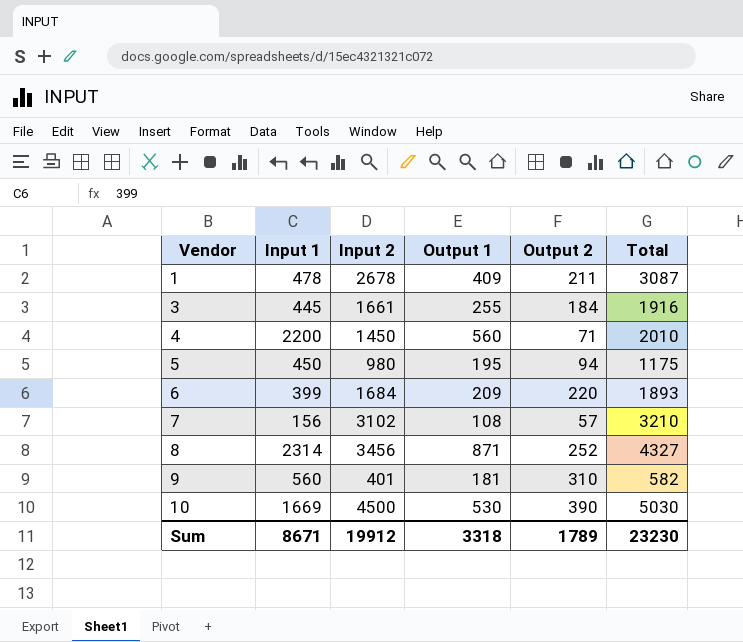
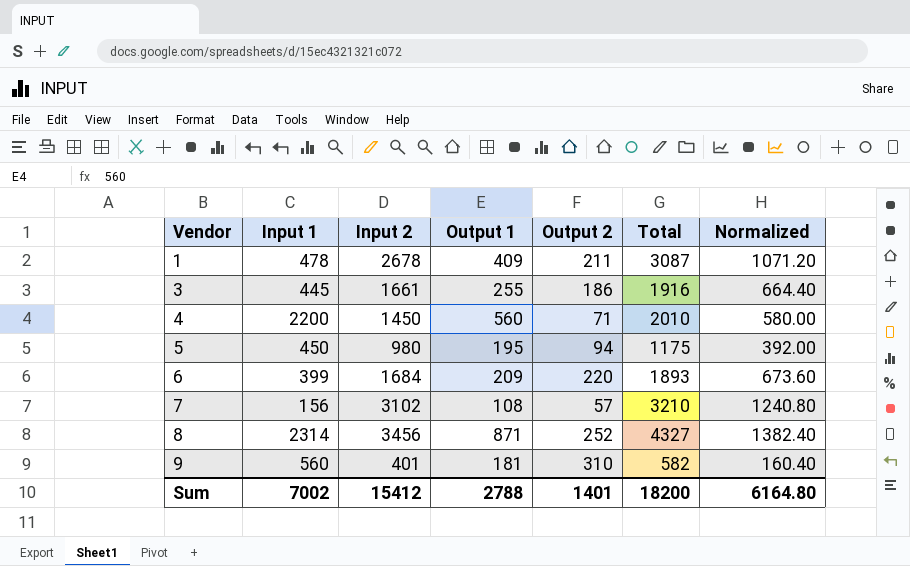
column Normalized | formula: none -> [Input 2] * 0.4
row 10: 1669 | 4500 | 530 | 390 | 5030 -> none
3 | Output 2: 184 -> 186
Sum | Input 1: 8671 -> 7002
Sum | Input 2: 19912 -> 15412
Sum | Output 1: 3318 -> 2788
Sum | Output 2: 1789 -> 1401
Sum | Total: 23230 -> 18200

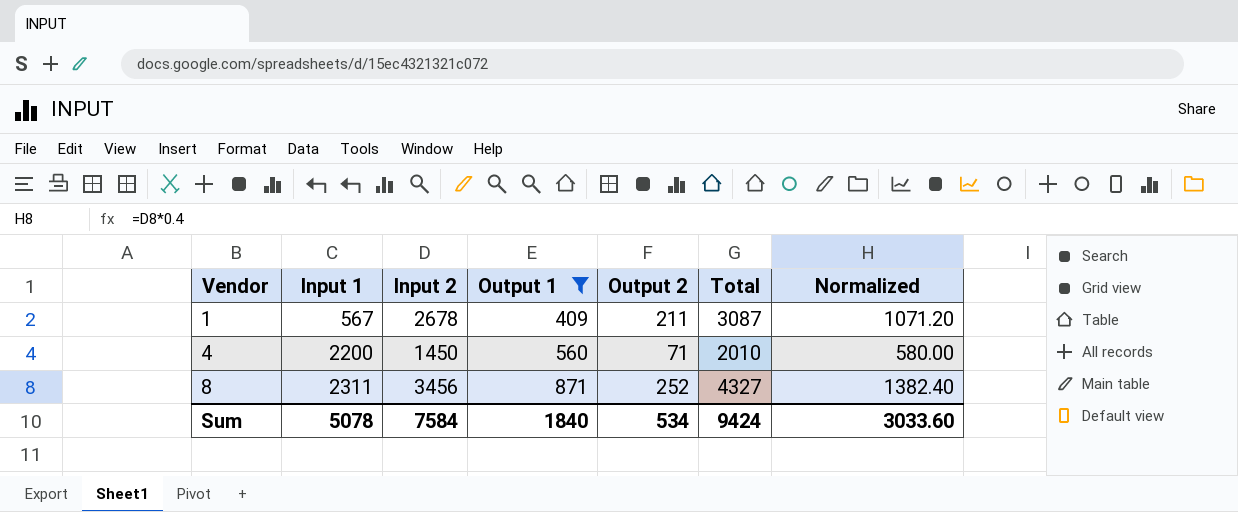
filter: none -> Output 1 >= 409
1 | Input 1: 478 -> 567
8 | Input 1: 2314 -> 2311
Sum | Input 1: 7002 -> 5078
Sum | Input 2: 15412 -> 7584
Sum | Output 1: 2788 -> 1840
Sum | Output 2: 1401 -> 534
Sum | Total: 18200 -> 9424
Sum | Normalized: 6164.80 -> 3033.60

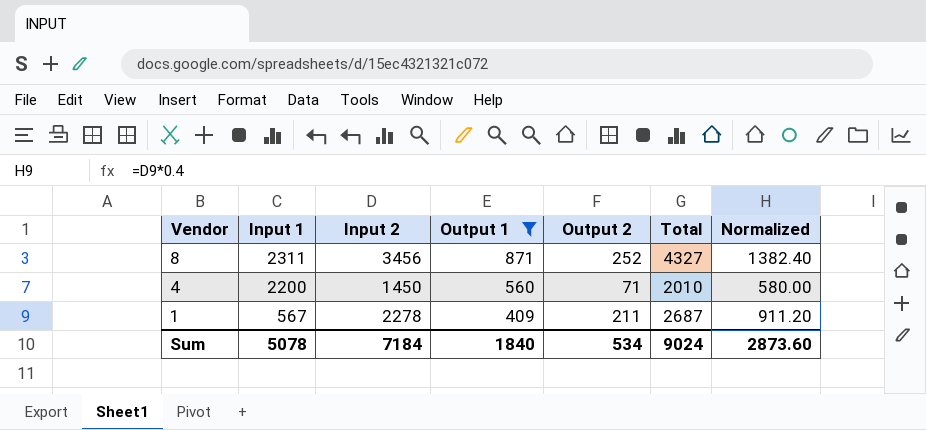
row order: Vendor ascending -> Vendor descending
1 | Input 2: 2678 -> 2278
1 | Total: 3087 -> 2687
1 | Normalized: 1071.20 -> 911.20
Sum | Input 2: 7584 -> 7184
Sum | Total: 9424 -> 9024
Sum | Normalized: 3033.60 -> 2873.60

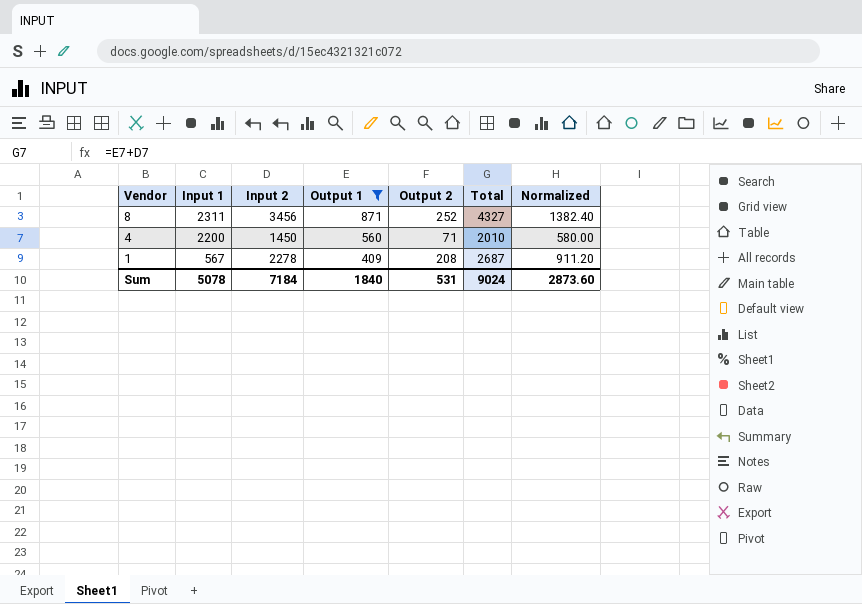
1 | Output 2: 211 -> 208
Sum | Output 2: 534 -> 531

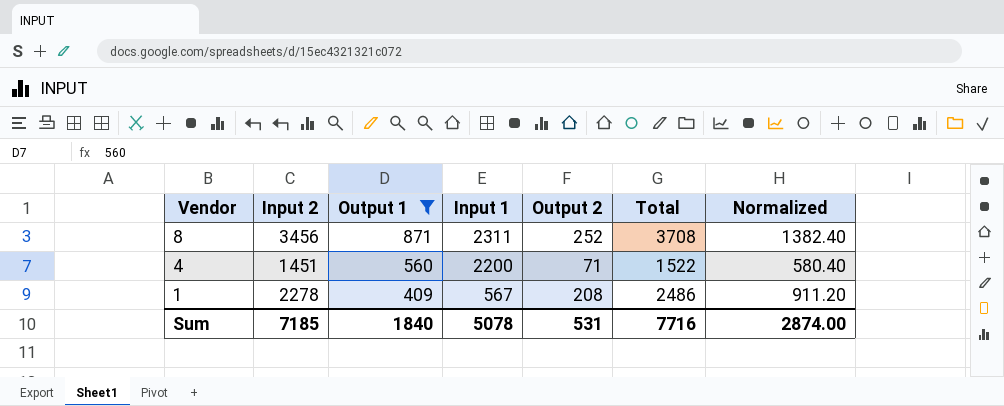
column Input 1 | position: 2 -> 4
column Total | formula: [Input 2] + [Output 1] -> [Input 2] + [Output 2]
4 | Input 2: 1450 -> 1451
4 | Normalized: 580.00 -> 580.40
Sum | Input 2: 7184 -> 7185
Sum | Total: 9024 -> 7716
Sum | Normalized: 2873.60 -> 2874.00

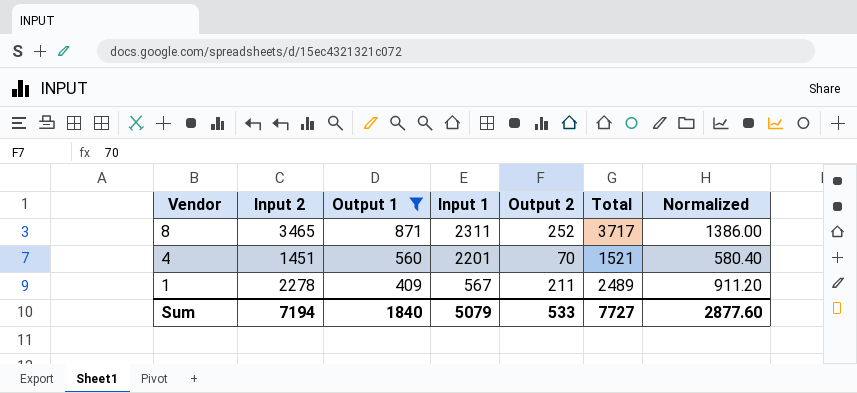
8 | Input 2: 3456 -> 3465
8 | Total: 3708 -> 3717
8 | Normalized: 1382.40 -> 1386.00
4 | Input 1: 2200 -> 2201
4 | Output 2: 71 -> 70
4 | Total: 1522 -> 1521
1 | Output 2: 208 -> 211
1 | Total: 2486 -> 2489
Sum | Input 2: 7185 -> 7194
Sum | Input 1: 5078 -> 5079
Sum | Output 2: 531 -> 533
Sum | Total: 7716 -> 7727
Sum | Normalized: 2874.00 -> 2877.60

